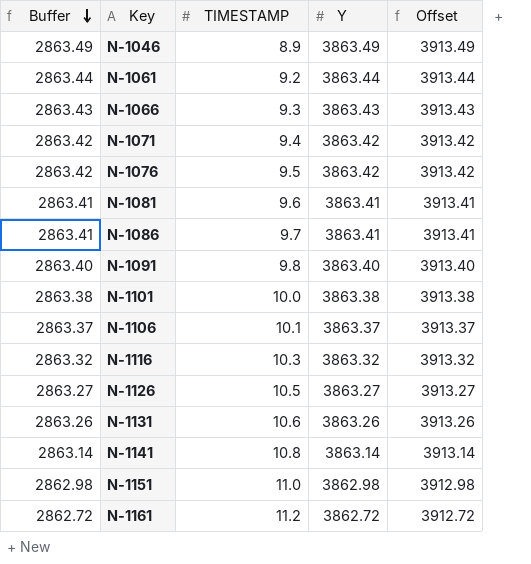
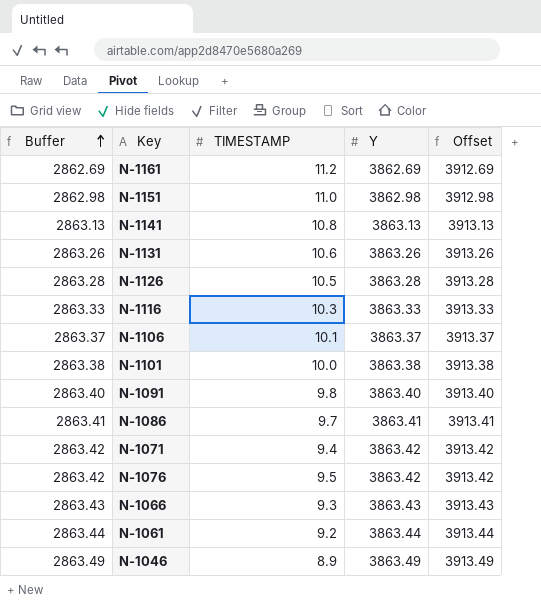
row order: Buffer descending -> Buffer ascending
row N-1081: 2863.41 | 9.6 | 3863.41 | 3913.41 -> none
N-1161 | Buffer: 2862.72 -> 2862.69
N-1161 | Y: 3862.72 -> 3862.69
N-1161 | Offset: 3912.72 -> 3912.69
N-1141 | Buffer: 2863.14 -> 2863.13
N-1141 | Y: 3863.14 -> 3863.13
N-1141 | Offset: 3913.14 -> 3913.13
N-1126 | Buffer: 2863.27 -> 2863.28
N-1126 | Y: 3863.27 -> 3863.28
N-1126 | Offset: 3913.27 -> 3913.28
N-1116 | Buffer: 2863.32 -> 2863.33
N-1116 | Y: 3863.32 -> 3863.33
N-1116 | Offset: 3913.32 -> 3913.33

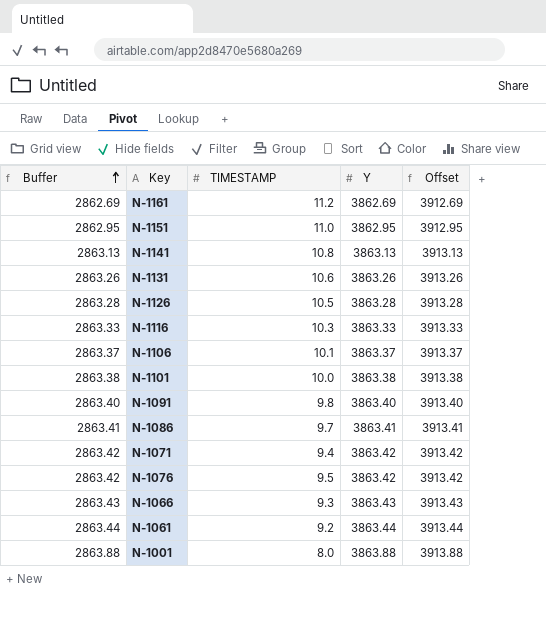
row N-1046: 2863.49 | 8.9 | 3863.49 | 3913.49 -> none
N-1151 | Buffer: 2862.98 -> 2862.95
N-1151 | Y: 3862.98 -> 3862.95
N-1151 | Offset: 3912.98 -> 3912.95
row N-1001: none -> 2863.88 | 8.0 | 3863.88 | 3913.88

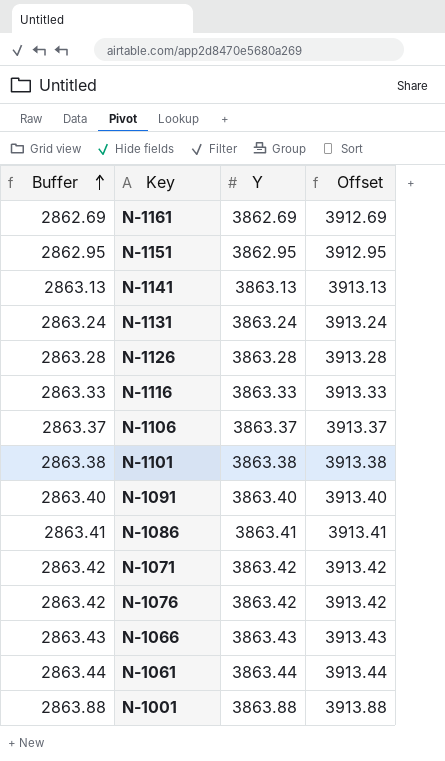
column TIMESTAMP | position: 3 -> none
N-1131 | Buffer: 2863.26 -> 2863.24
N-1131 | Y: 3863.26 -> 3863.24
N-1131 | Offset: 3913.26 -> 3913.24

